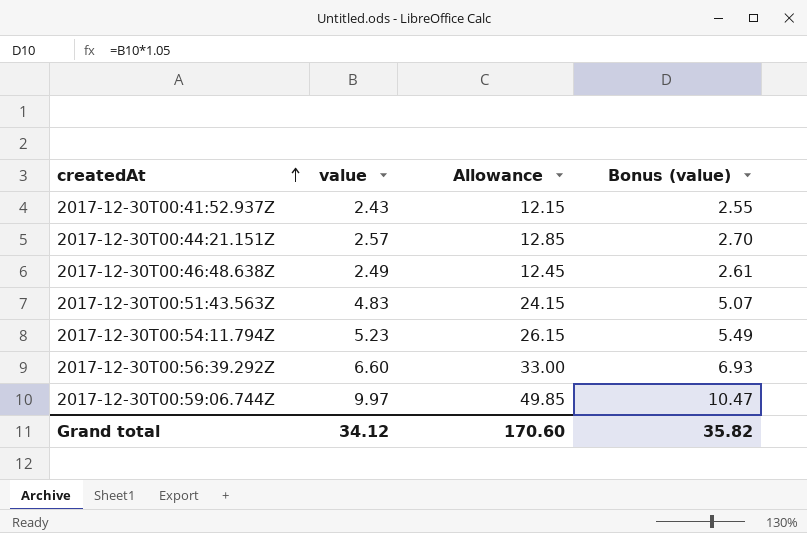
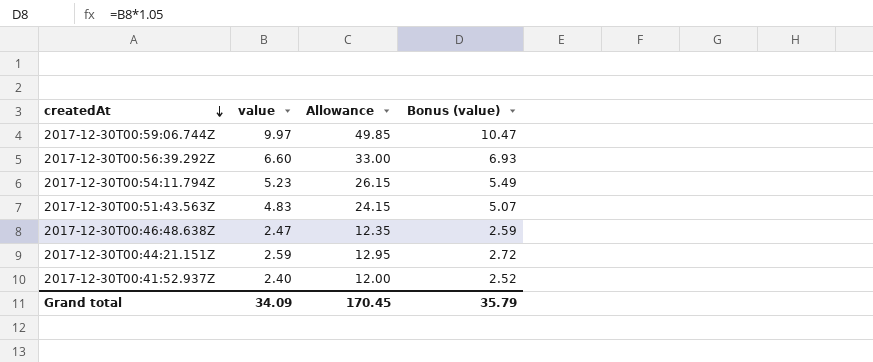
row order: createdAt ascending -> createdAt descending
2017-12-30T00:46:48.638Z | value: 2.49 -> 2.47
2017-12-30T00:46:48.638Z | Allowance: 12.45 -> 12.35
2017-12-30T00:46:48.638Z | Bonus (value): 2.61 -> 2.59
2017-12-30T00:44:21.151Z | value: 2.57 -> 2.59
2017-12-30T00:44:21.151Z | Allowance: 12.85 -> 12.95
2017-12-30T00:44:21.151Z | Bonus (value): 2.70 -> 2.72
2017-12-30T00:41:52.937Z | value: 2.43 -> 2.40
2017-12-30T00:41:52.937Z | Allowance: 12.15 -> 12.00
2017-12-30T00:41:52.937Z | Bonus (value): 2.55 -> 2.52
Grand total | value: 34.12 -> 34.09
Grand total | Allowance: 170.60 -> 170.45
Grand total | Bonus (value): 35.82 -> 35.79

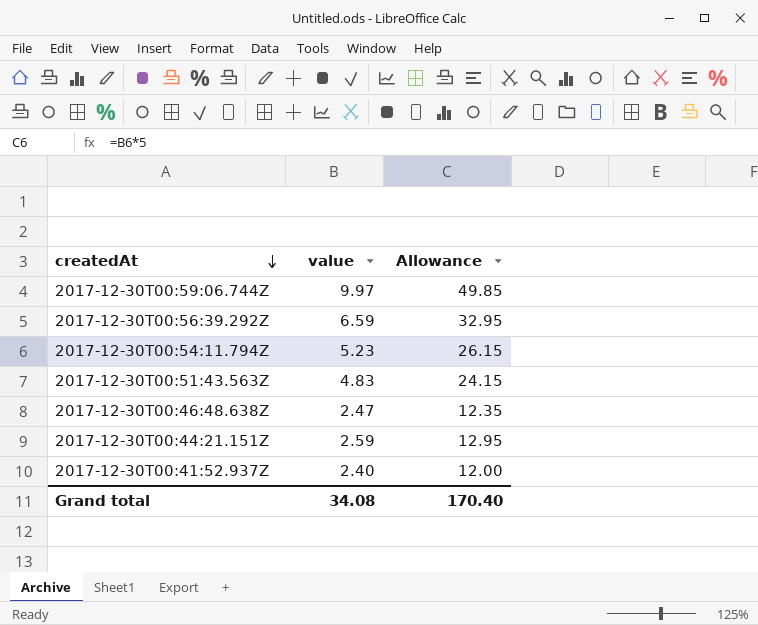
column Bonus (value) | formula: [value] * 1.05 -> none
2017-12-30T00:56:39.292Z | value: 6.60 -> 6.59
2017-12-30T00:56:39.292Z | Allowance: 33.00 -> 32.95
Grand total | value: 34.09 -> 34.08
Grand total | Allowance: 170.45 -> 170.40

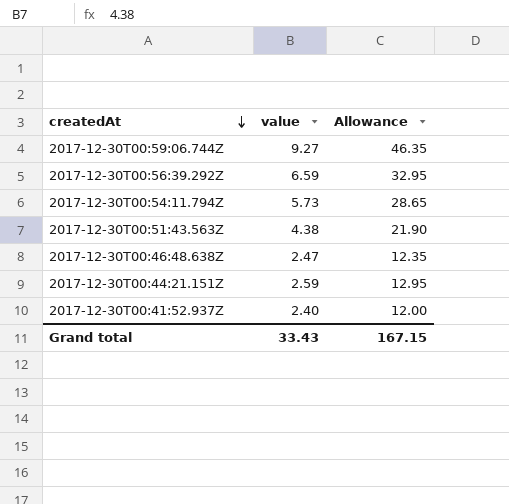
2017-12-30T00:59:06.744Z | value: 9.97 -> 9.27
2017-12-30T00:59:06.744Z | Allowance: 49.85 -> 46.35
2017-12-30T00:54:11.794Z | value: 5.23 -> 5.73
2017-12-30T00:54:11.794Z | Allowance: 26.15 -> 28.65
2017-12-30T00:51:43.563Z | value: 4.83 -> 4.38
2017-12-30T00:51:43.563Z | Allowance: 24.15 -> 21.90
Grand total | value: 34.08 -> 33.43
Grand total | Allowance: 170.40 -> 167.15

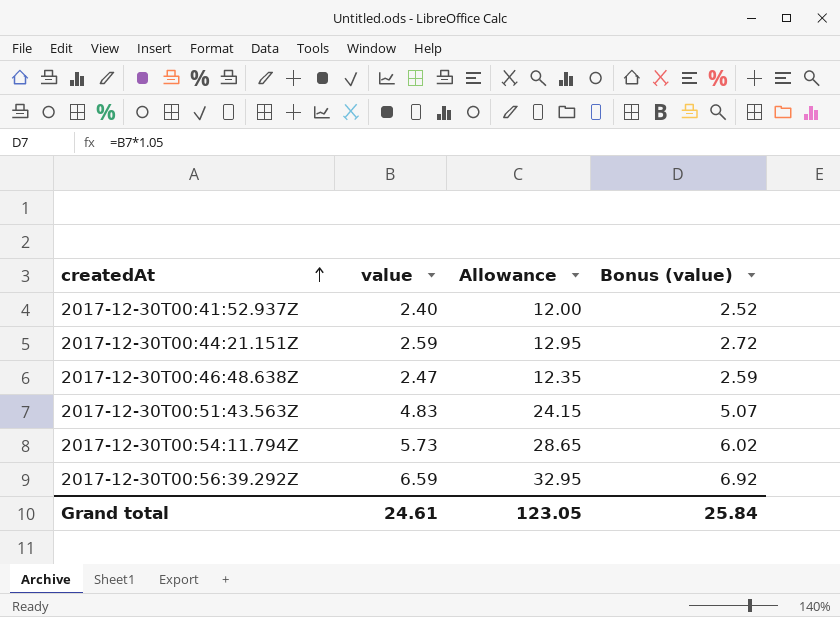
row order: createdAt descending -> createdAt ascending
column Bonus (value) | formula: none -> [value] * 1.05
row 2017-12-30T00:59:06.744Z: 9.27 | 46.35 -> none
2017-12-30T00:51:43.563Z | value: 4.38 -> 4.83
2017-12-30T00:51:43.563Z | Allowance: 21.90 -> 24.15
Grand total | value: 33.43 -> 24.61
Grand total | Allowance: 167.15 -> 123.05

